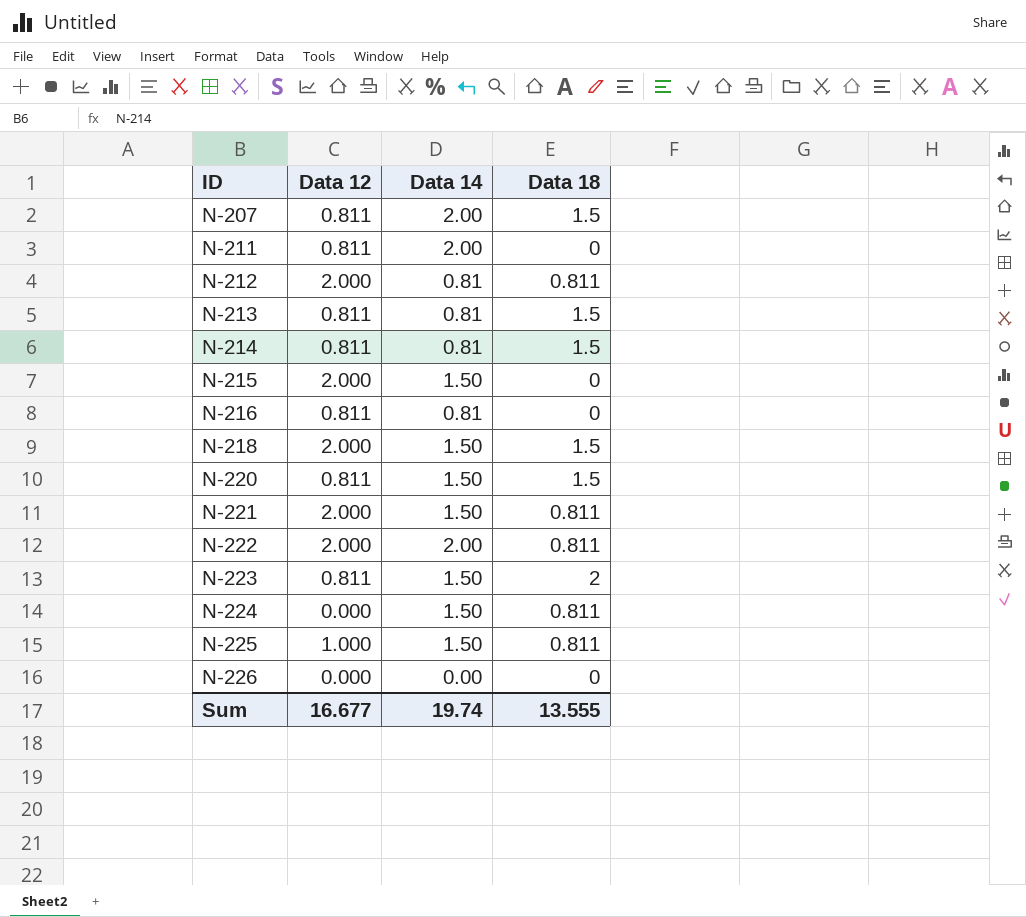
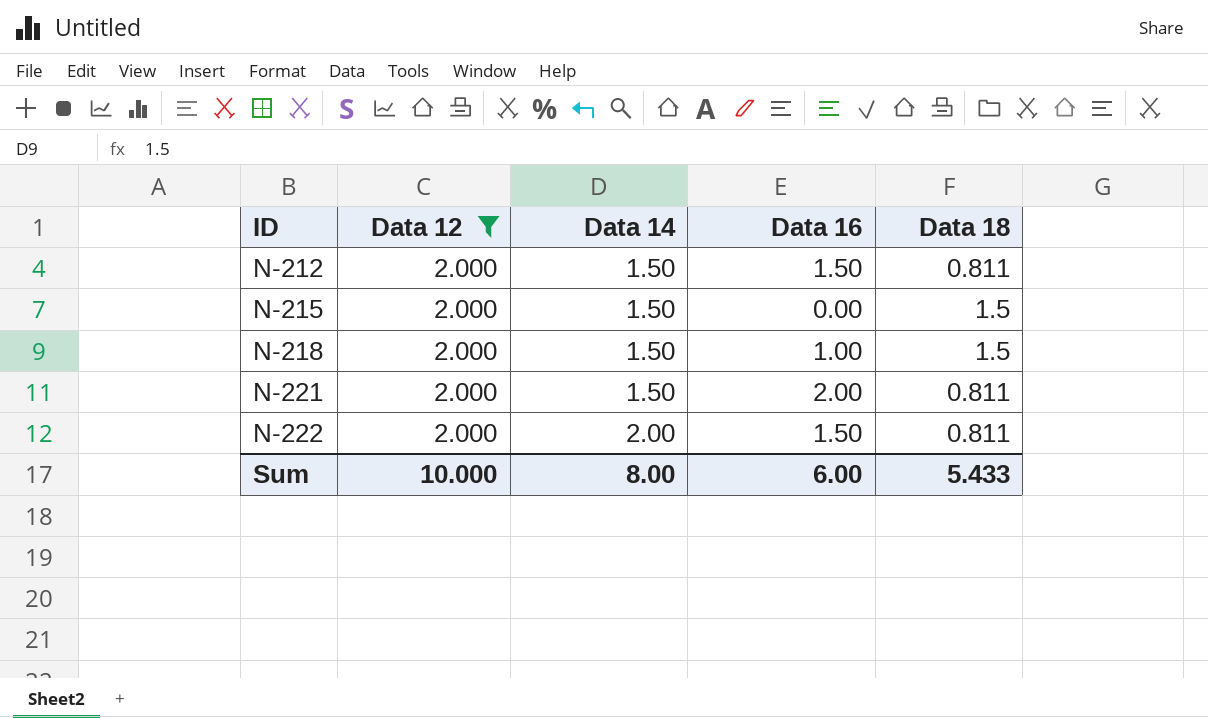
filter: none -> Data 12 = 2.000
column Data 16 | position: none -> 4
N-212 | Data 14: 0.81 -> 1.50
N-215 | Data 18: 0 -> 1.5
Sum | Data 12: 16.677 -> 10.000
Sum | Data 14: 19.74 -> 8.00
Sum | Data 18: 13.555 -> 5.433

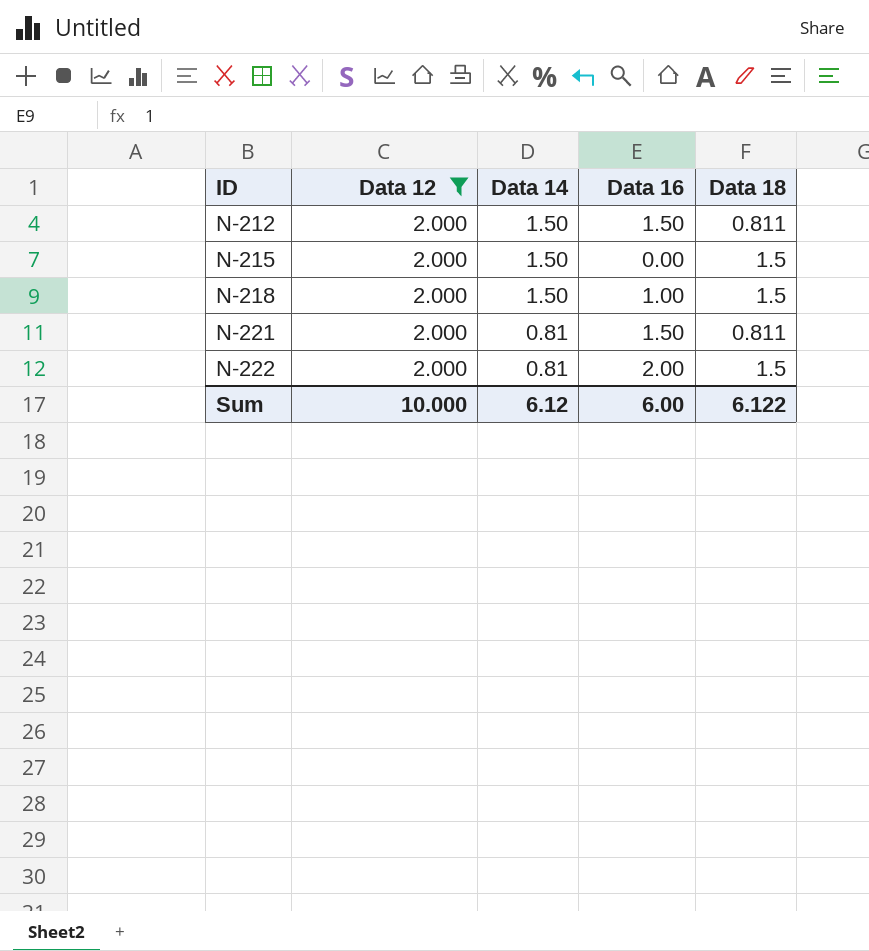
N-221 | Data 14: 1.50 -> 0.81
N-221 | Data 16: 2.00 -> 1.50
N-222 | Data 14: 2.00 -> 0.81
N-222 | Data 16: 1.50 -> 2.00
N-222 | Data 18: 0.811 -> 1.5
Sum | Data 14: 8.00 -> 6.12
Sum | Data 18: 5.433 -> 6.122

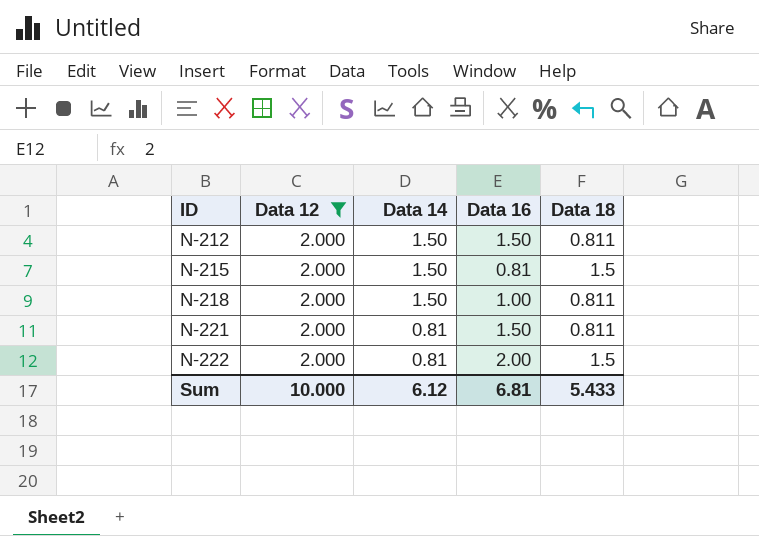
N-215 | Data 16: 0.00 -> 0.81
N-218 | Data 18: 1.5 -> 0.811
Sum | Data 16: 6.00 -> 6.81
Sum | Data 18: 6.122 -> 5.433

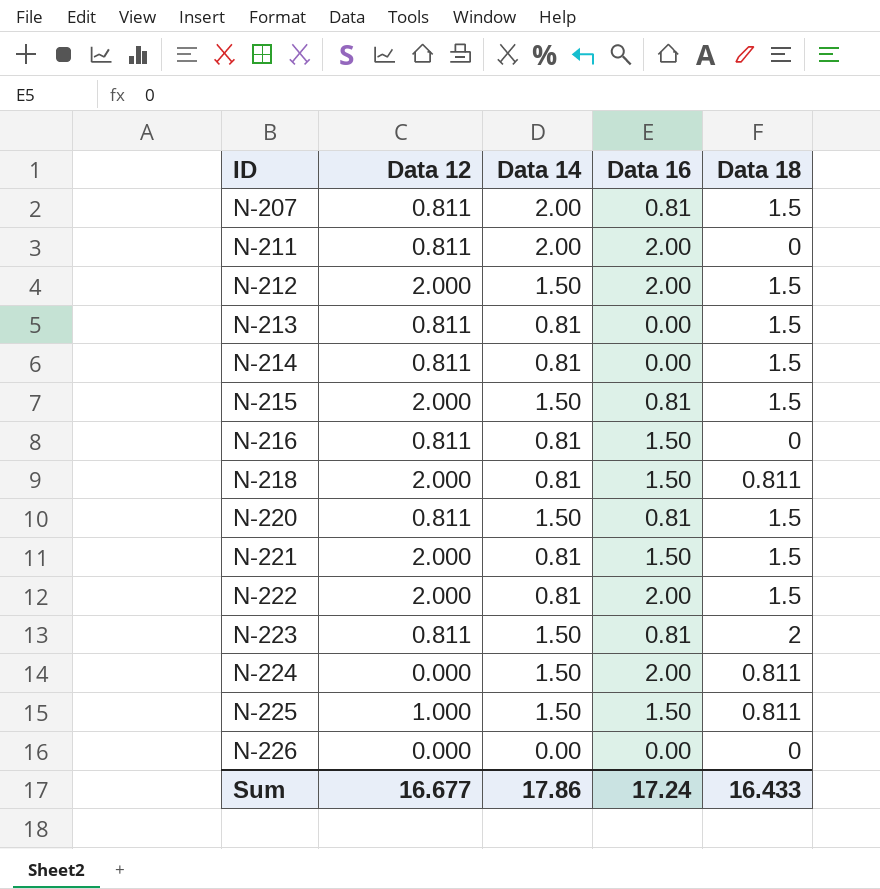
filter: Data 12 = 2.000 -> none
N-212 | Data 16: 1.50 -> 2.00
N-212 | Data 18: 0.811 -> 1.5
N-218 | Data 14: 1.50 -> 0.81
N-218 | Data 16: 1.00 -> 1.50
N-221 | Data 18: 0.811 -> 1.5
Sum | Data 12: 10.000 -> 16.677
Sum | Data 14: 6.12 -> 17.86
Sum | Data 16: 6.81 -> 17.24
Sum | Data 18: 5.433 -> 16.433

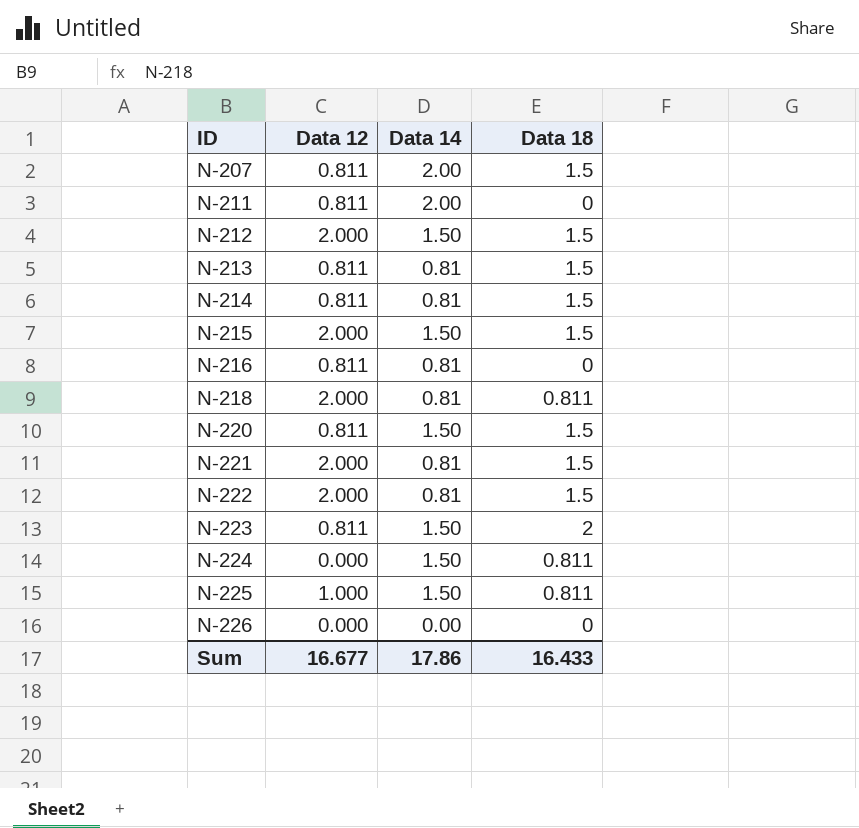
column Data 16 | position: 4 -> none

